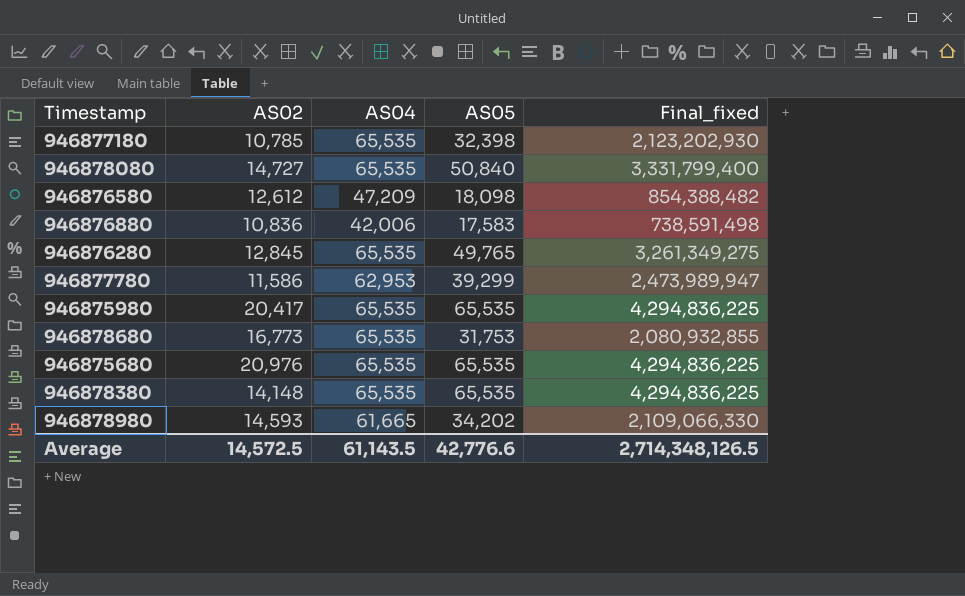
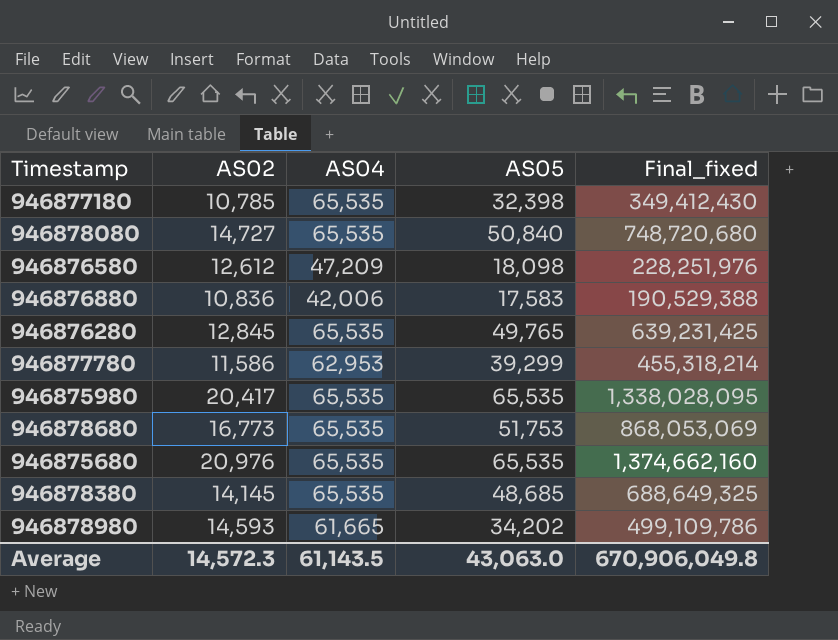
column Final_fixed | formula: [AS04] * [AS05] -> [AS02] * [AS05]
946878680 | AS05: 31,753 -> 51,753
946878380 | AS02: 14,148 -> 14,145
946878380 | AS05: 65,535 -> 48,685
Average | AS02: 14,572.5 -> 14,572.3
Average | AS05: 42,776.6 -> 43,063.0
Average | Final_fixed: 2,714,348,126.5 -> 670,906,049.8

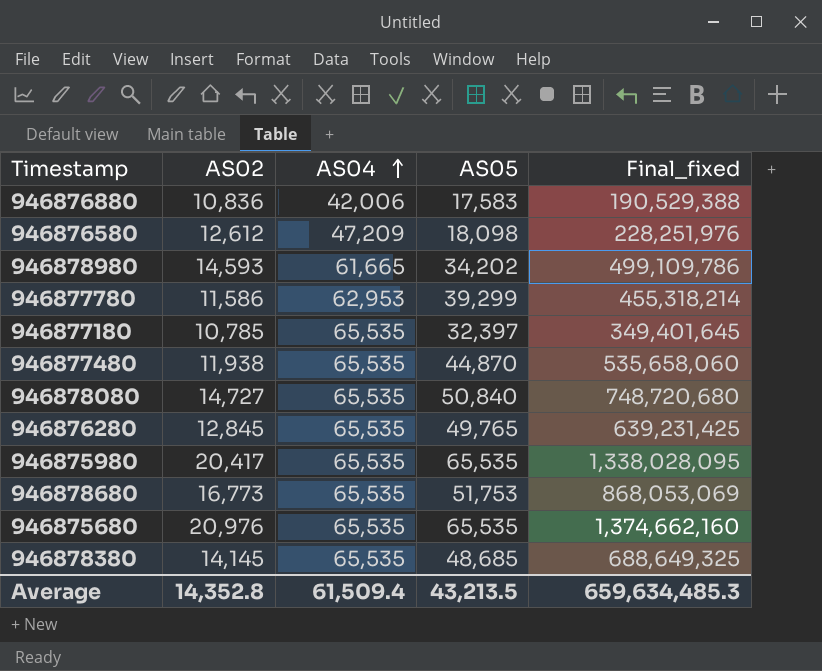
row order: none -> AS04 ascending
946877180 | AS05: 32,398 -> 32,397
946877180 | Final_fixed: 349,412,430 -> 349,401,645
row 946877480: none -> 11,938 | 65,535 | 44,870 | 535,658,060
Average | AS02: 14,572.3 -> 14,352.8
Average | AS04: 61,143.5 -> 61,509.4
Average | AS05: 43,063.0 -> 43,213.5
Average | Final_fixed: 670,906,049.8 -> 659,634,485.3

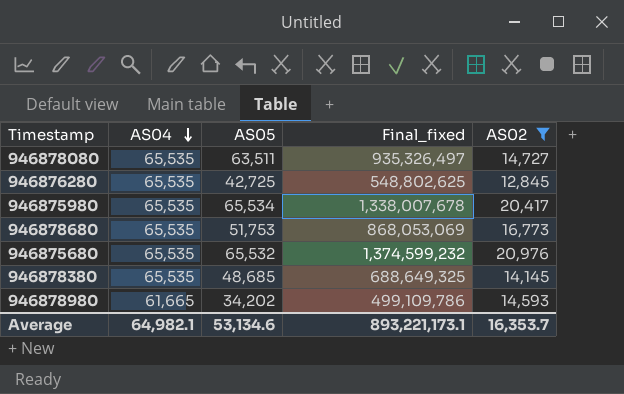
filter: none -> AS02 >= 12,845
row order: AS04 ascending -> AS04 descending
column AS02 | position: 2 -> 5
946878080 | AS05: 50,840 -> 63,511
946878080 | Final_fixed: 748,720,680 -> 935,326,497
946876280 | AS05: 49,765 -> 42,725
946876280 | Final_fixed: 639,231,425 -> 548,802,625
946875980 | AS05: 65,535 -> 65,534
946875980 | Final_fixed: 1,338,028,095 -> 1,338,007,678
946875680 | AS05: 65,535 -> 65,532
946875680 | Final_fixed: 1,374,662,160 -> 1,374,599,232
Average | AS04: 61,509.4 -> 64,982.1
Average | AS05: 43,213.5 -> 53,134.6
Average | Final_fixed: 659,634,485.3 -> 893,221,173.1
Average | AS02: 14,352.8 -> 16,353.7

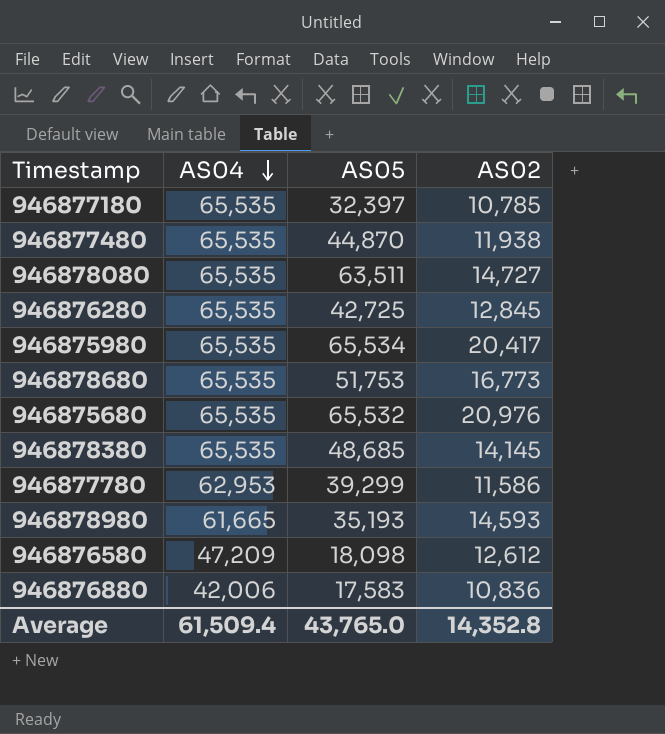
filter: AS02 >= 12,845 -> none
column Final_fixed | formula: [AS05] * [AS02] -> none
946878980 | AS05: 34,202 -> 35,193
Average | AS04: 64,982.1 -> 61,509.4
Average | AS05: 53,134.6 -> 43,765.0
Average | AS02: 16,353.7 -> 14,352.8

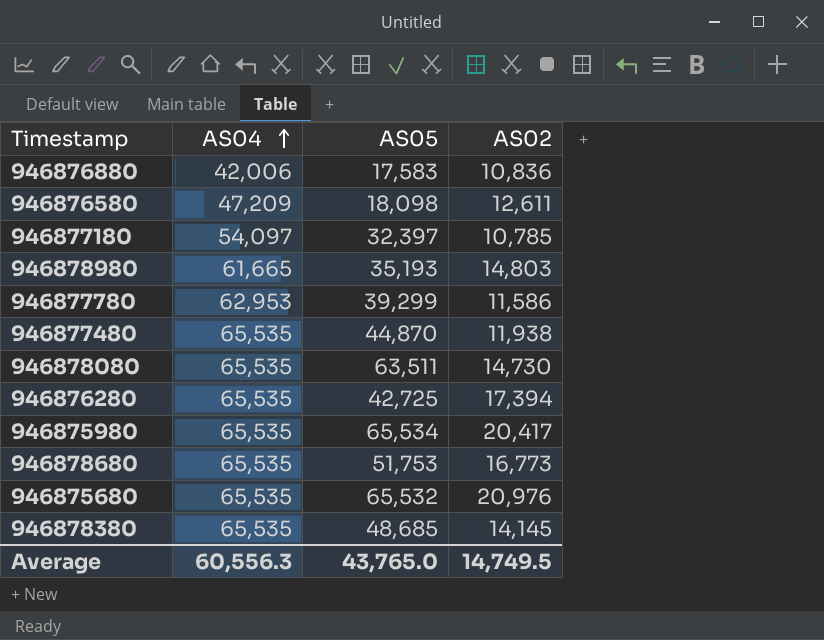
row order: AS04 descending -> AS04 ascending
946876580 | AS02: 12,612 -> 12,611
946877180 | AS04: 65,535 -> 54,097
946878980 | AS02: 14,593 -> 14,803
946878080 | AS02: 14,727 -> 14,730
946876280 | AS02: 12,845 -> 17,394
Average | AS04: 61,509.4 -> 60,556.3
Average | AS02: 14,352.8 -> 14,749.5

